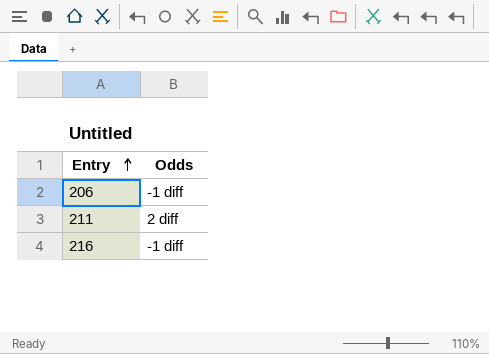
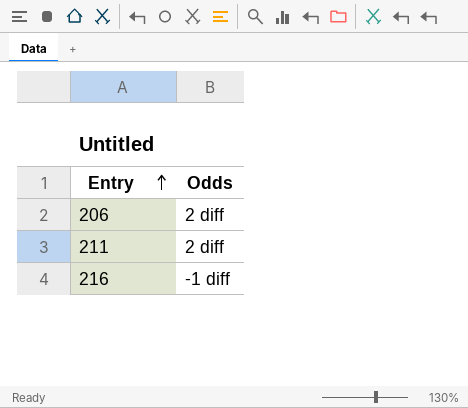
206 | Odds: -1 diff -> 2 diff

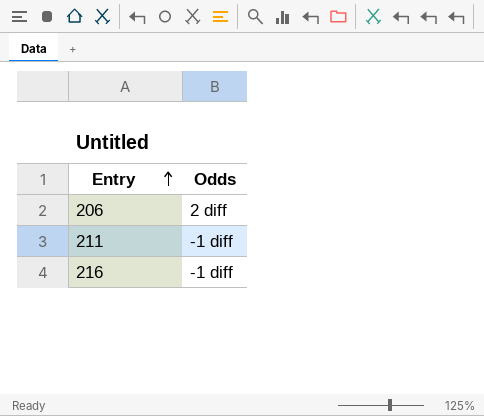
211 | Odds: 2 diff -> -1 diff

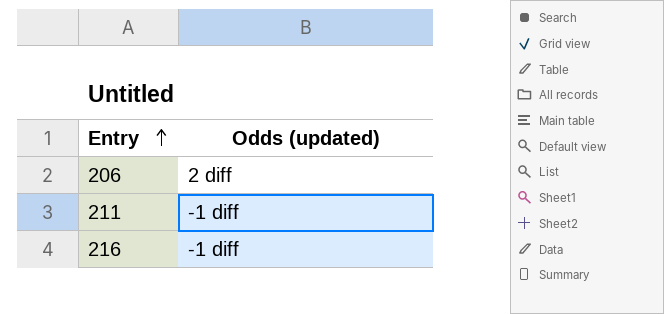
column name: Odds -> Odds (updated)

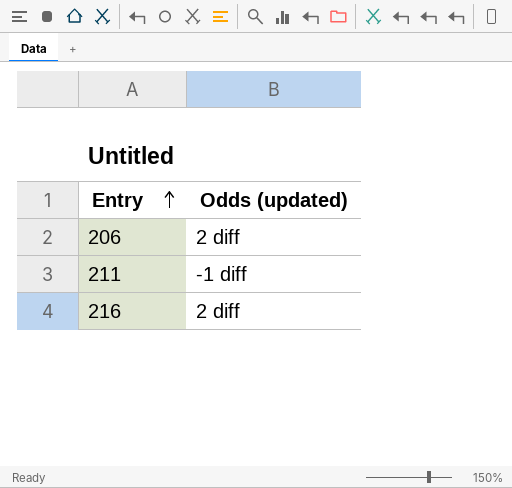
216 | Odds (updated): -1 diff -> 2 diff

